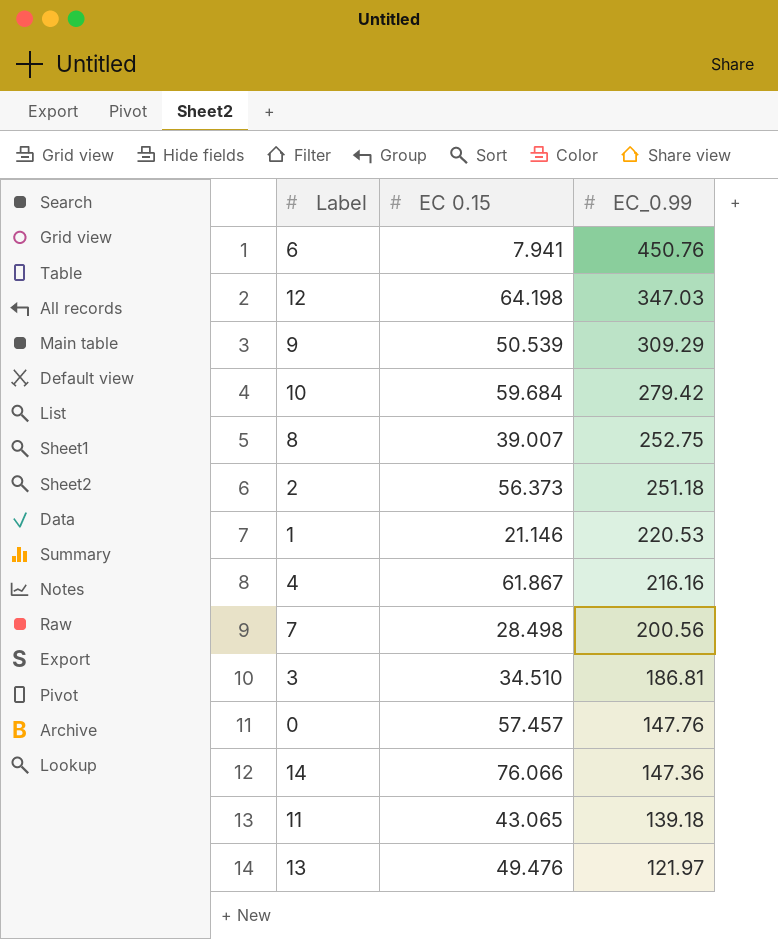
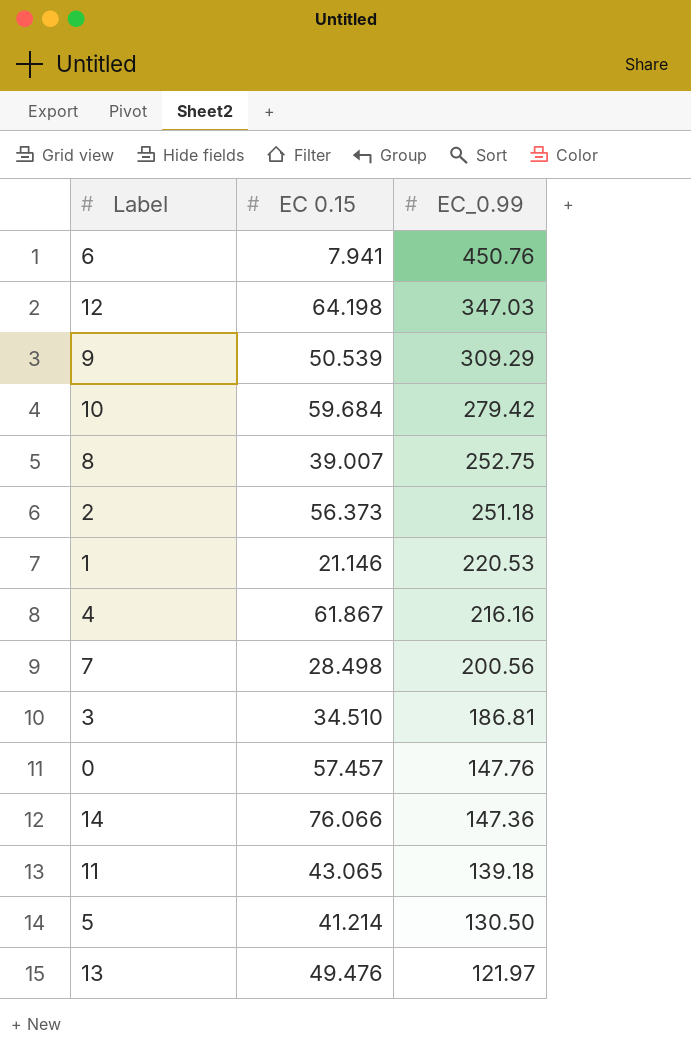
row 5: none -> 41.214 | 130.50

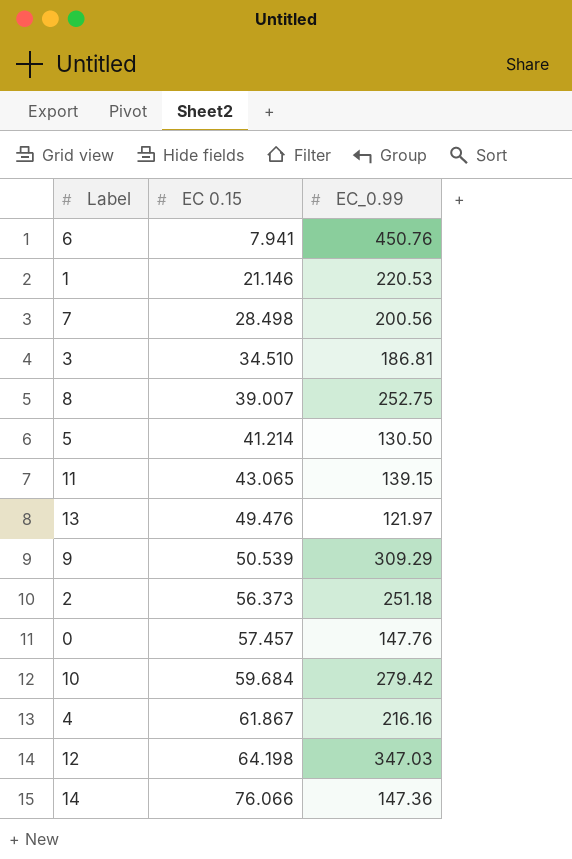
row order: EC_0.99 descending -> EC 0.15 ascending
11 | EC_0.99: 139.18 -> 139.15

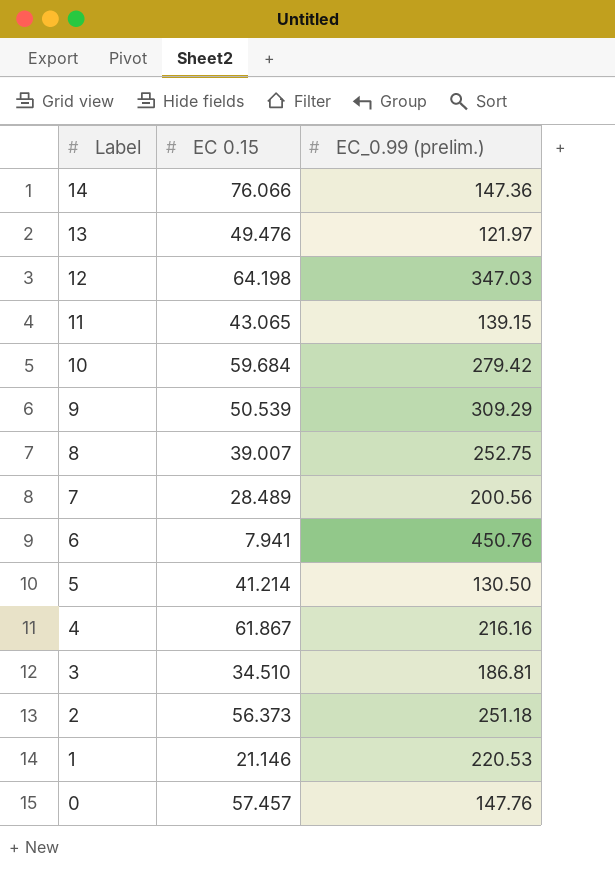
row order: EC 0.15 ascending -> Label descending
column name: EC_0.99 -> EC_0.99 (prelim.)
7 | EC 0.15: 28.498 -> 28.489

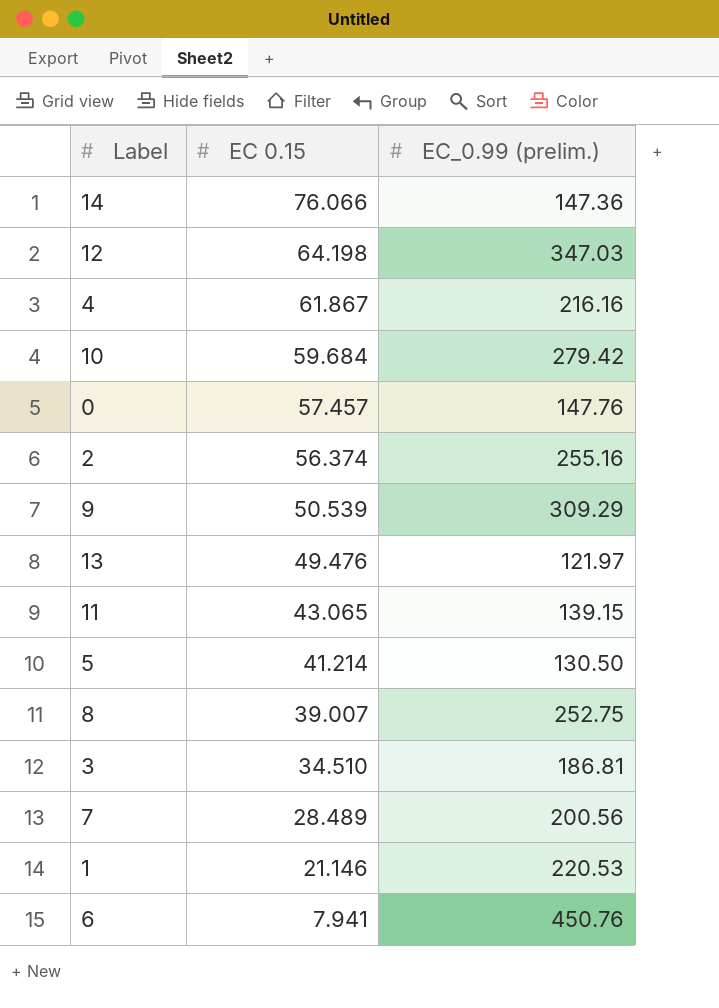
row order: Label descending -> EC 0.15 descending
2 | EC 0.15: 56.373 -> 56.374
2 | EC_0.99 (prelim.): 251.18 -> 255.16

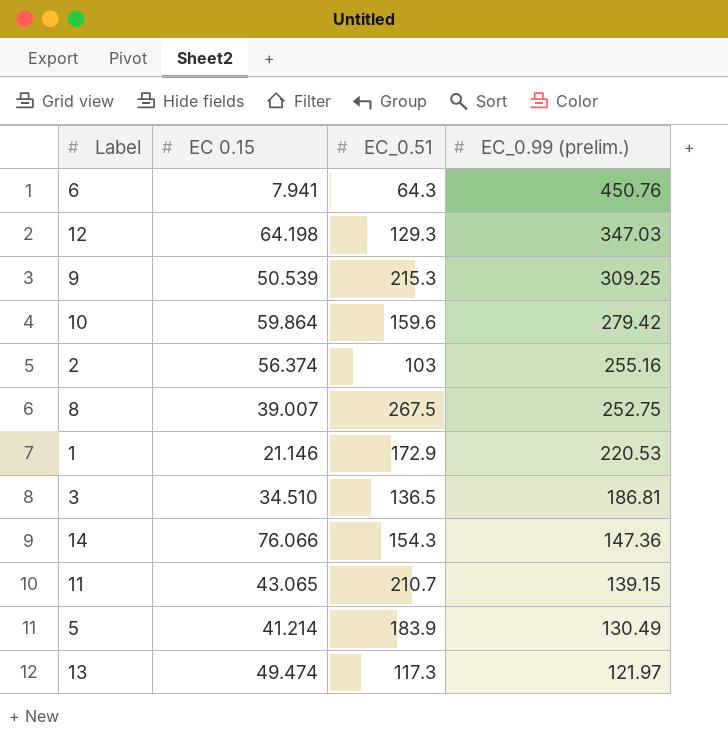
row order: EC 0.15 descending -> EC_0.99 (prelim.) descending
column EC_0.51 | position: none -> 3
row 4: 61.867 | 216.16 -> none
row 0: 57.457 | 147.76 -> none
row 7: 28.489 | 200.56 -> none
9 | EC_0.99 (prelim.): 309.29 -> 309.25
10 | EC 0.15: 59.684 -> 59.864
5 | EC_0.99 (prelim.): 130.50 -> 130.49
13 | EC 0.15: 49.476 -> 49.474

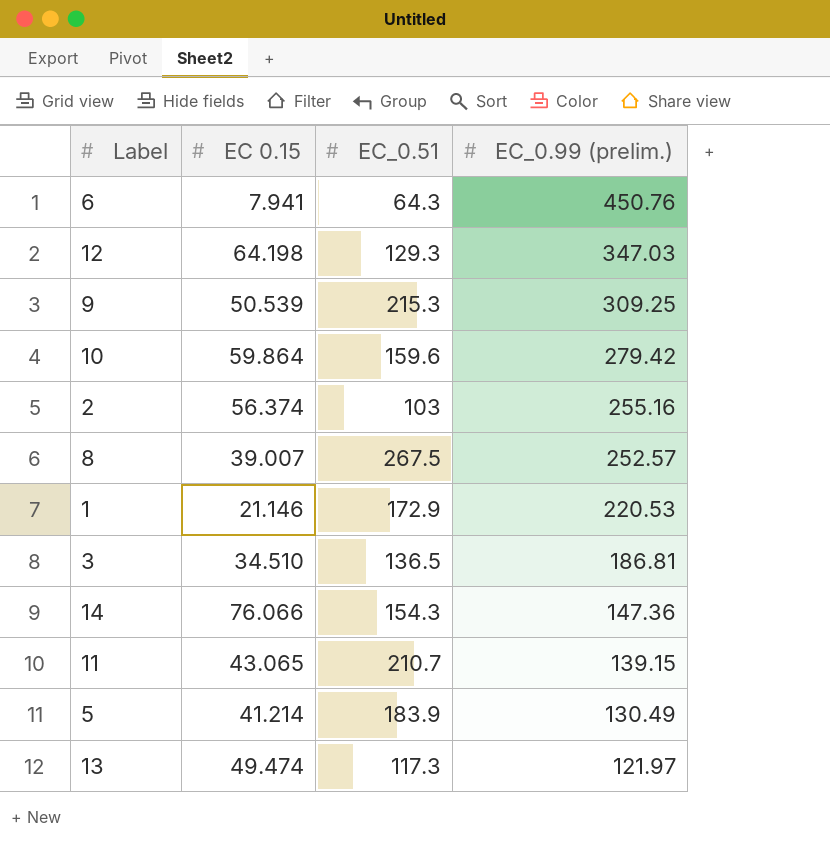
8 | EC_0.99 (prelim.): 252.75 -> 252.57

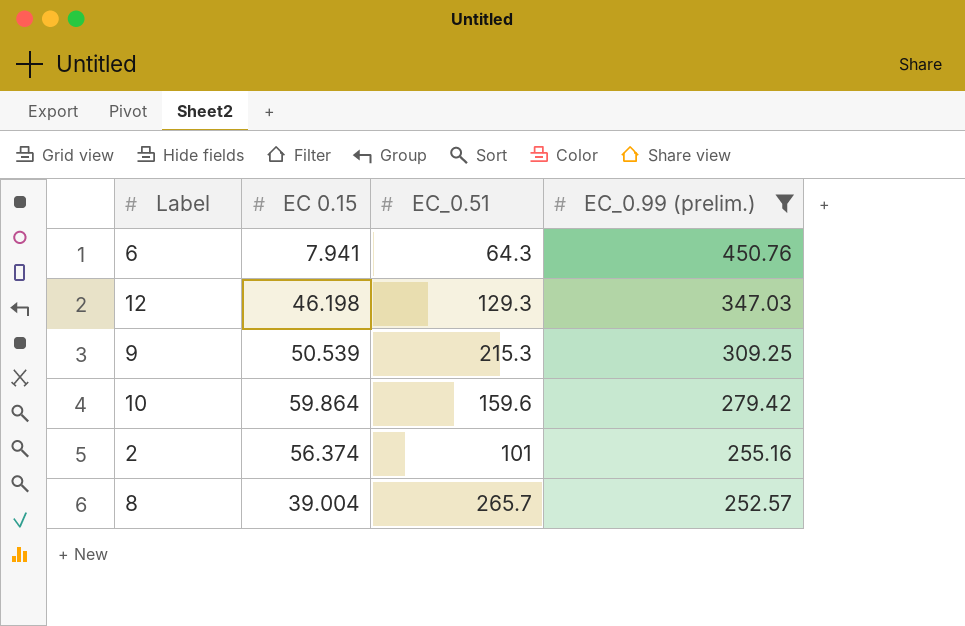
filter: none -> EC_0.99 (prelim.) >= 252.57
12 | EC 0.15: 64.198 -> 46.198
2 | EC_0.51: 103 -> 101
8 | EC 0.15: 39.007 -> 39.004
8 | EC_0.51: 267.5 -> 265.7

